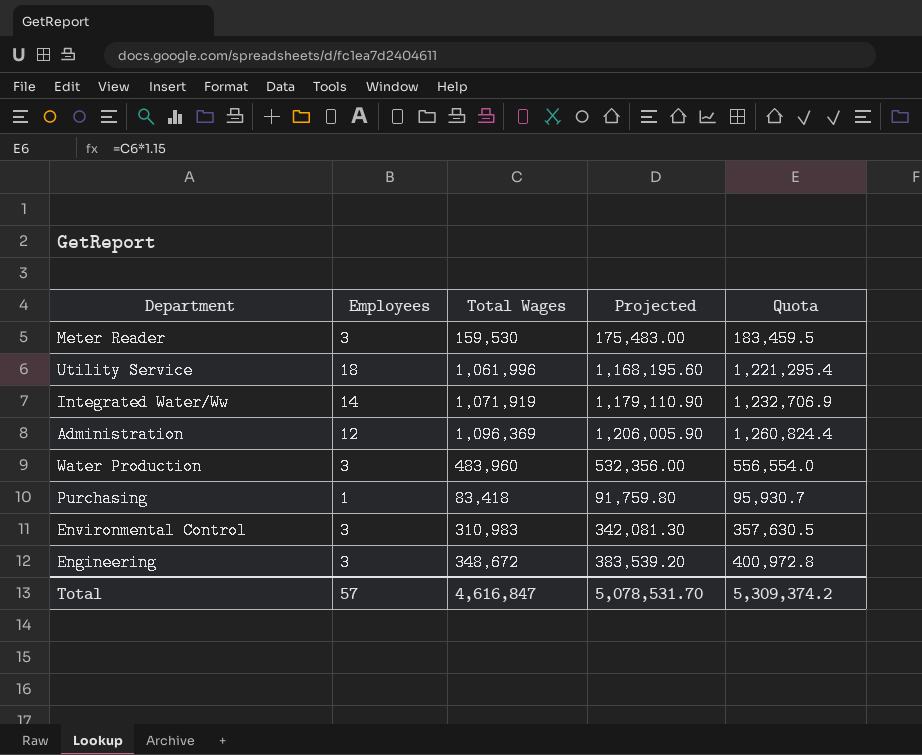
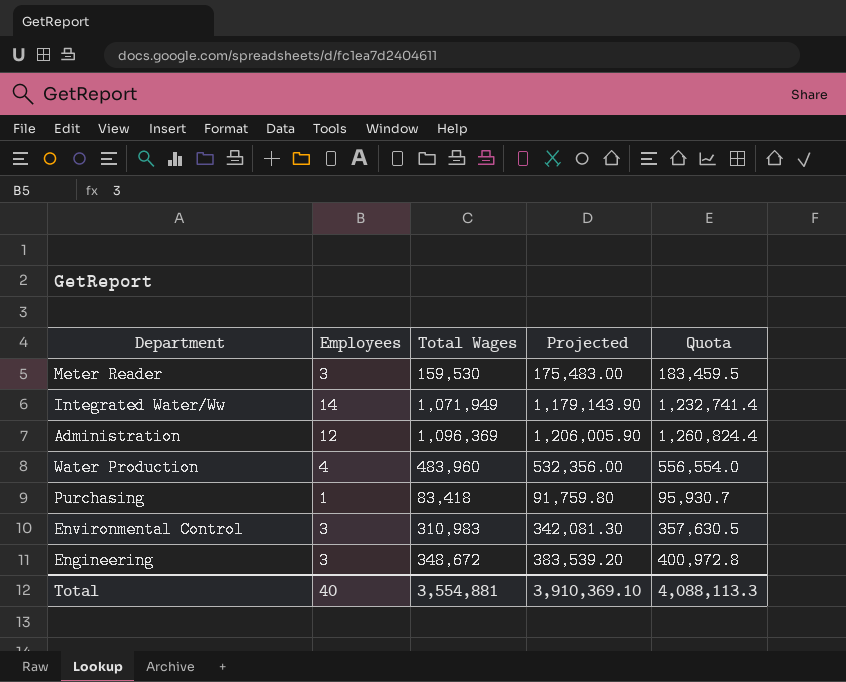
row Utility Service: 18 | 1,061,996 | 1,168,195.60 | 1,221,295.4 -> none
Integrated Water/Ww | Total Wages: 1,071,919 -> 1,071,949
Integrated Water/Ww | Projected: 1,179,110.90 -> 1,179,143.90
Integrated Water/Ww | Quota: 1,232,706.9 -> 1,232,741.4
Water Production | Employees: 3 -> 4
Total | Employees: 57 -> 40
Total | Total Wages: 4,616,847 -> 3,554,881
Total | Projected: 5,078,531.70 -> 3,910,369.10
Total | Quota: 5,309,374.2 -> 4,088,113.3

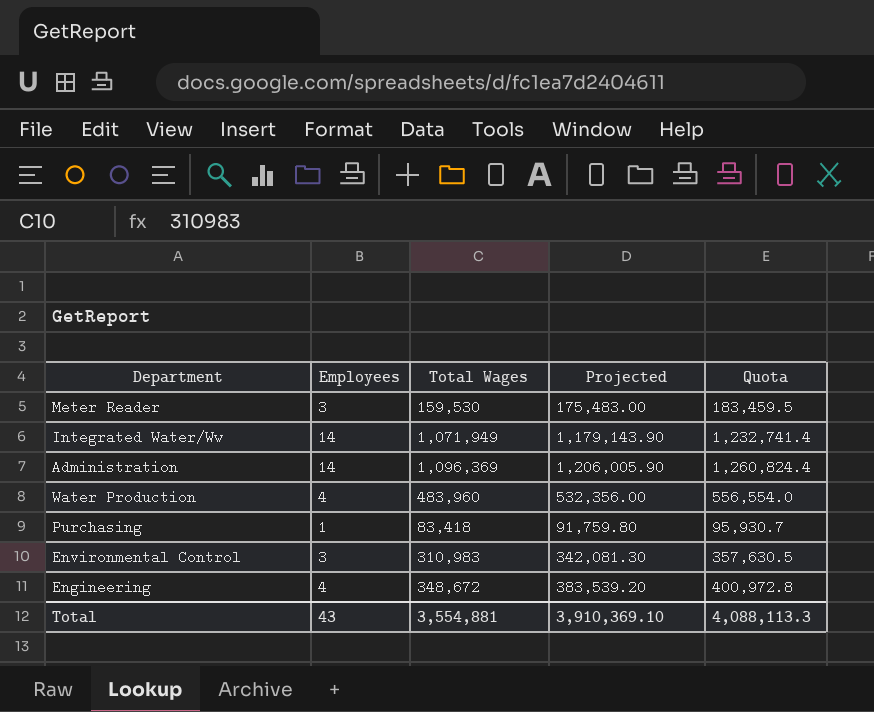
Administration | Employees: 12 -> 14
Engineering | Employees: 3 -> 4
Total | Employees: 40 -> 43

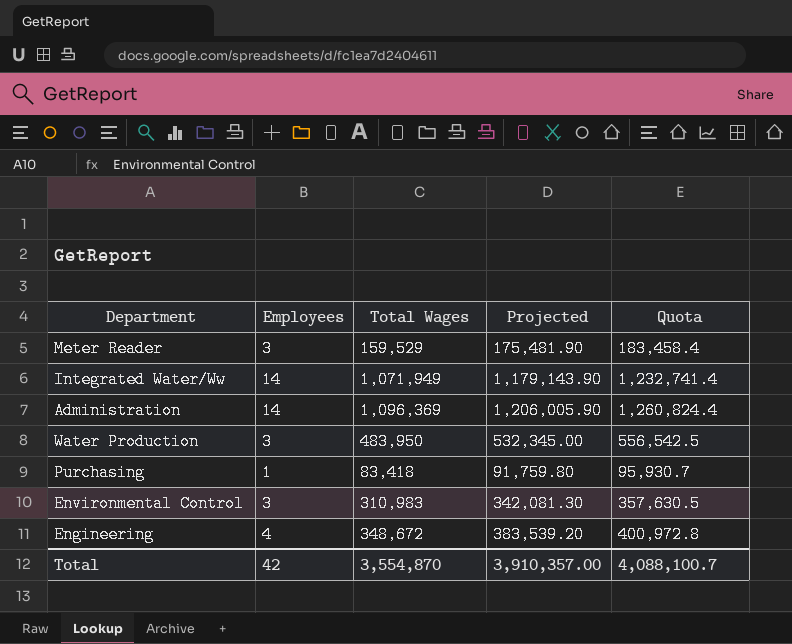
Meter Reader | Total Wages: 159,530 -> 159,529
Meter Reader | Projected: 175,483.00 -> 175,481.90
Meter Reader | Quota: 183,459.5 -> 183,458.4
Water Production | Employees: 4 -> 3
Water Production | Total Wages: 483,960 -> 483,950
Water Production | Projected: 532,356.00 -> 532,345.00
Water Production | Quota: 556,554.0 -> 556,542.5
Total | Employees: 43 -> 42
Total | Total Wages: 3,554,881 -> 3,554,870
Total | Projected: 3,910,369.10 -> 3,910,357.00
Total | Quota: 4,088,113.3 -> 4,088,100.7

